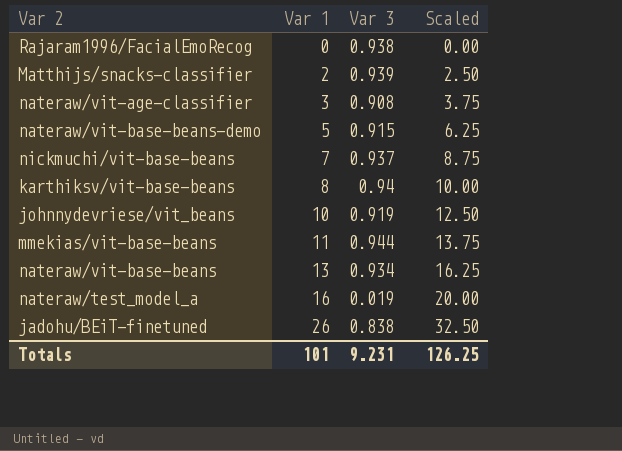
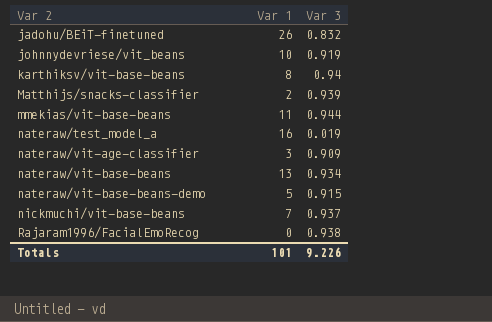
row order: Var 1 ascending -> Var 2 ascending
column Scaled | formula: [Var 1] * 1.25 -> none
jadohu/BEiT-finetuned | Var 3: 0.838 -> 0.832
nateraw/vit-age-classifier | Var 3: 0.908 -> 0.909
Totals | Var 3: 9.231 -> 9.226

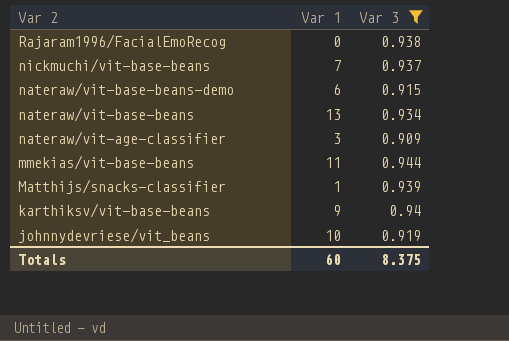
filter: none -> Var 3 >= 0.909
row order: Var 2 ascending -> Var 2 descending
nateraw/vit-base-beans-demo | Var 1: 5 -> 6
Matthijs/snacks-classifier | Var 1: 2 -> 1
karthiksv/vit-base-beans | Var 1: 8 -> 9
Totals | Var 1: 101 -> 60
Totals | Var 3: 9.226 -> 8.375

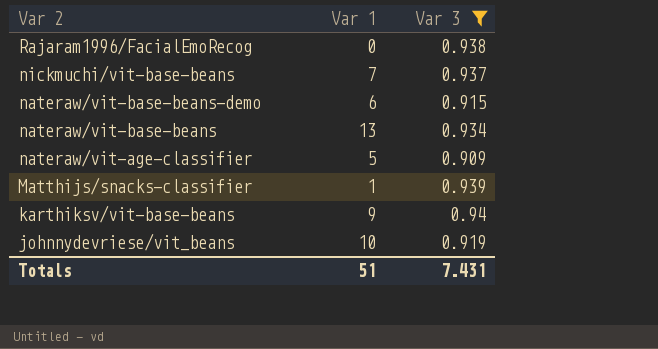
row mmekias/vit-base-beans: 11 | 0.944 -> none
nateraw/vit-age-classifier | Var 1: 3 -> 5
Totals | Var 1: 60 -> 51
Totals | Var 3: 8.375 -> 7.431

